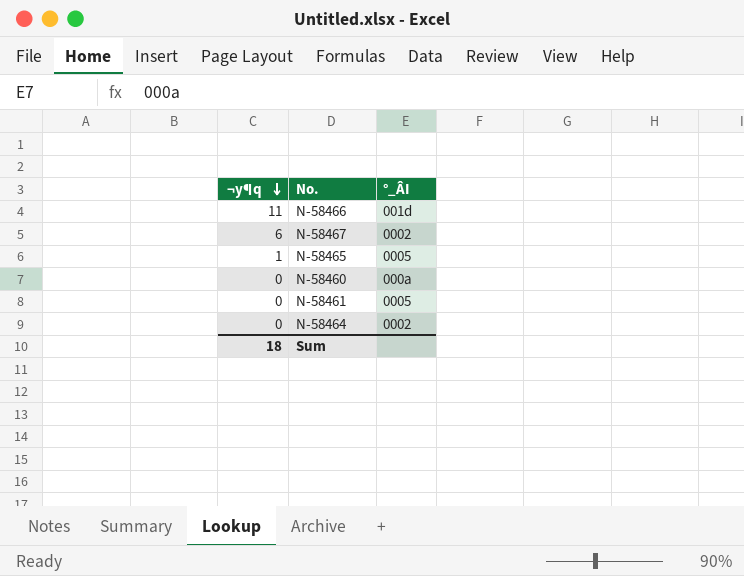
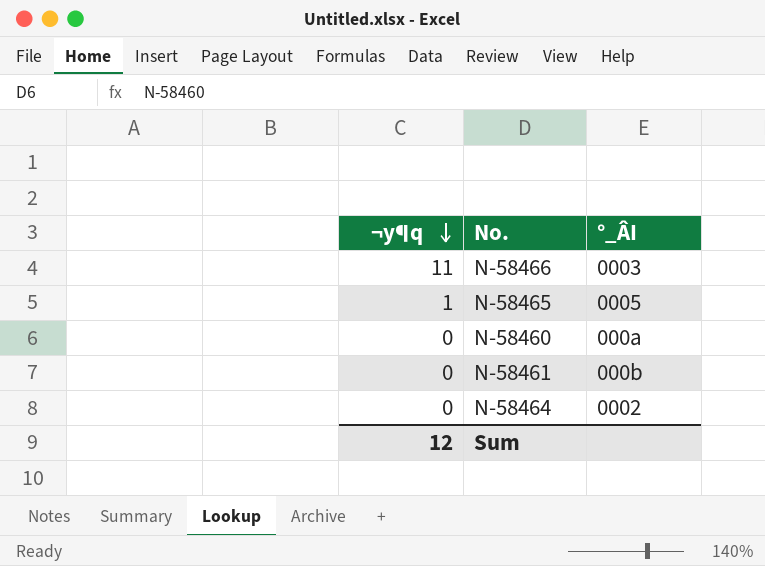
row N-58467: 6 | 0002 -> none
N-58466 | °_ÂI: 001d -> 0003
N-58461 | °_ÂI: 0005 -> 000b
Sum | ¬y¶q: 18 -> 12

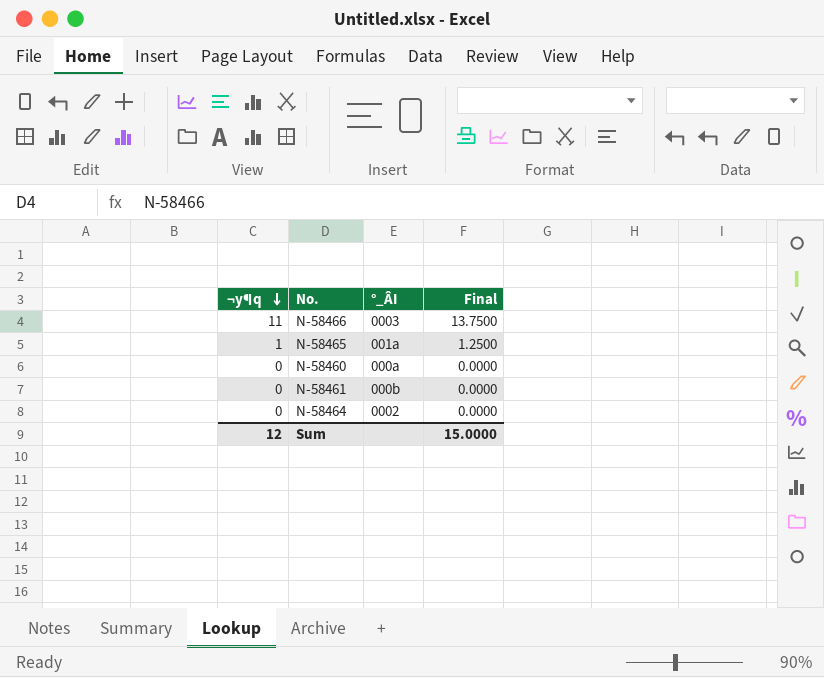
column Final | formula: none -> [¬y¶q] * 1.25
N-58465 | °_ÂI: 0005 -> 001a

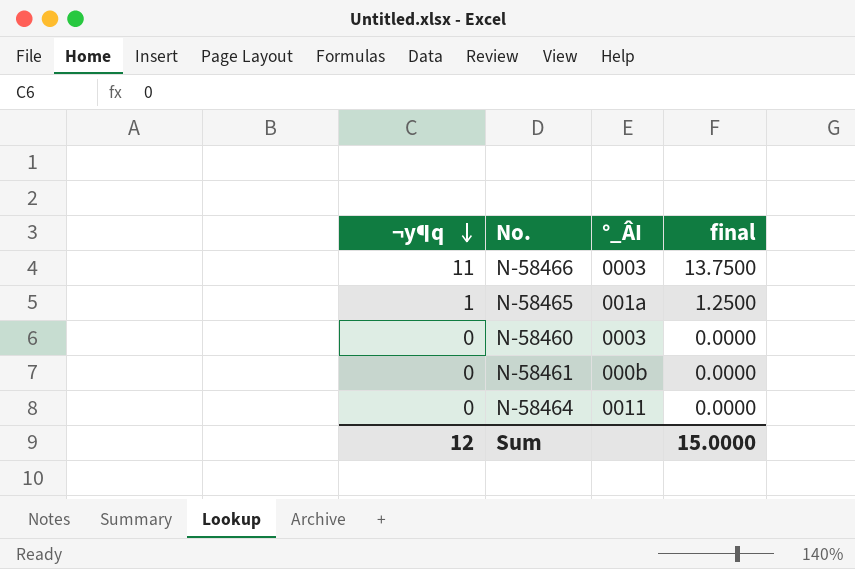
column name: Final -> final
N-58460 | °_ÂI: 000a -> 0003
N-58464 | °_ÂI: 0002 -> 0011

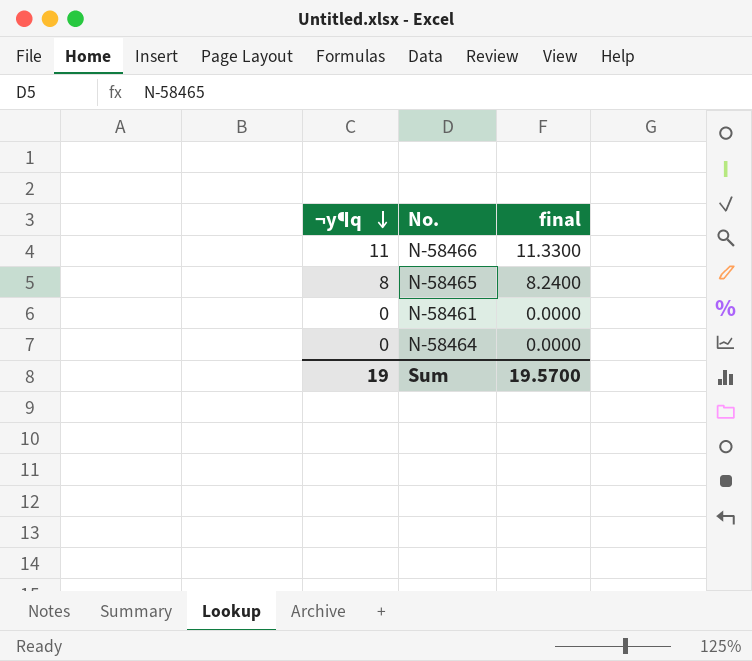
column °_ÂI | position: 3 -> none
column final | formula: [¬y¶q] * 1.25 -> [¬y¶q] * 1.03
row N-58460: 0 | 0003 | 0.0000 -> none
N-58465 | ¬y¶q: 1 -> 8
Sum | ¬y¶q: 12 -> 19
Sum | final: 15.0000 -> 19.5700

